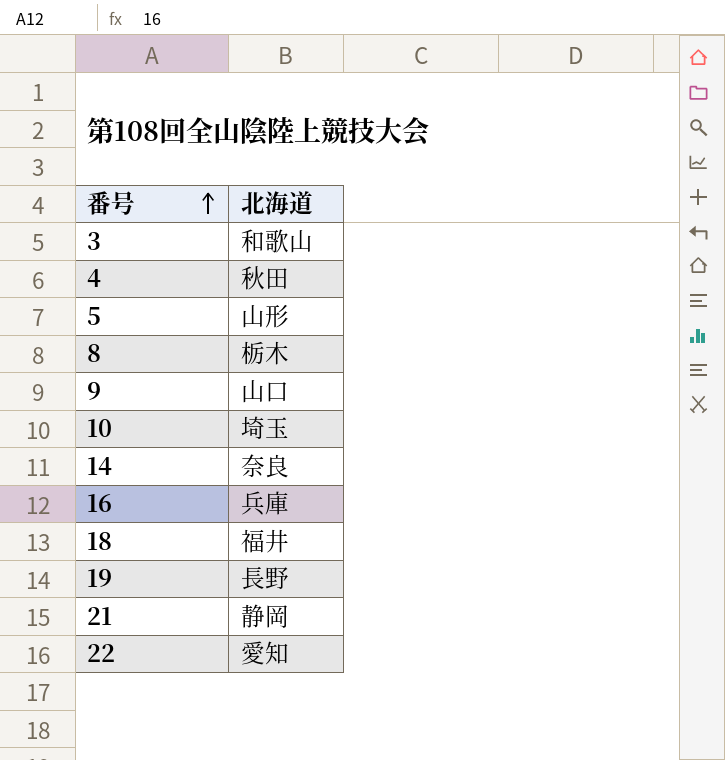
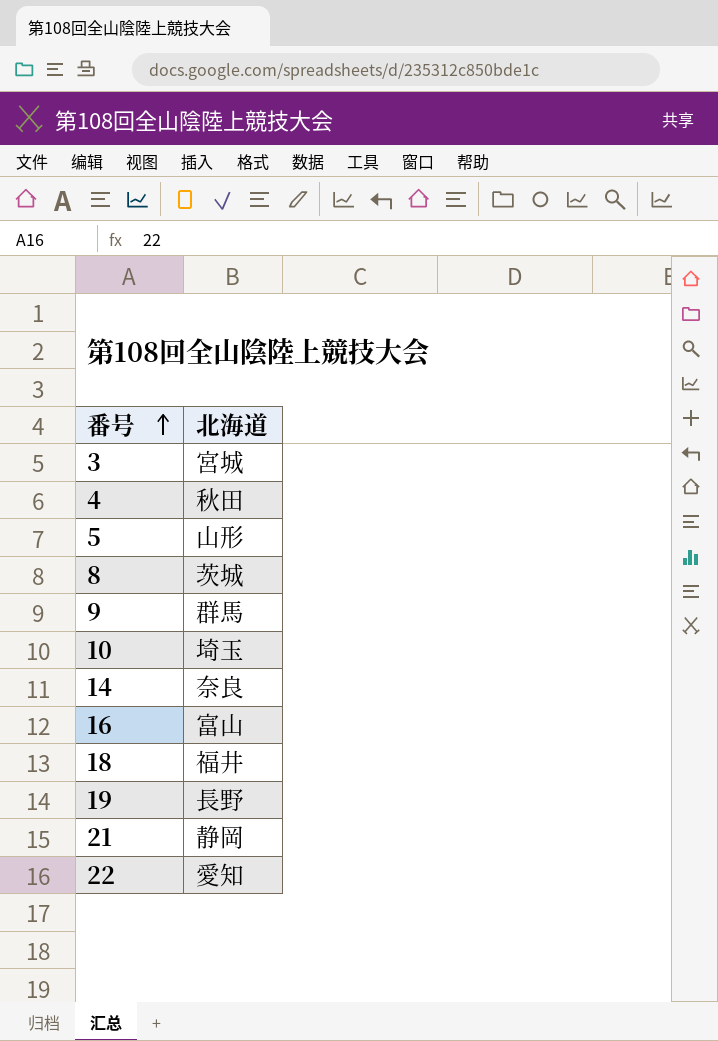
3 | 北海道: 和歌山 -> 宮城
8 | 北海道: 栃木 -> 茨城
9 | 北海道: 山口 -> 群馬
16 | 北海道: 兵庫 -> 富山

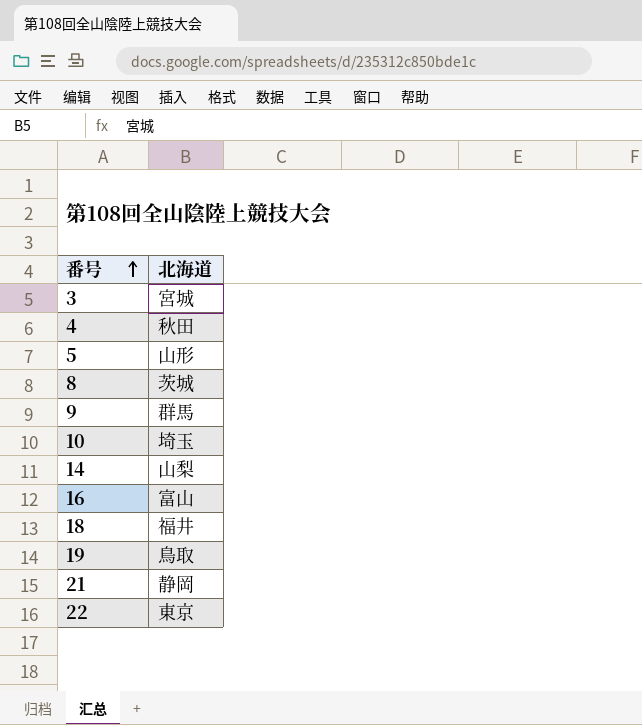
14 | 北海道: 奈良 -> 山梨
19 | 北海道: 長野 -> 鳥取
22 | 北海道: 愛知 -> 東京

